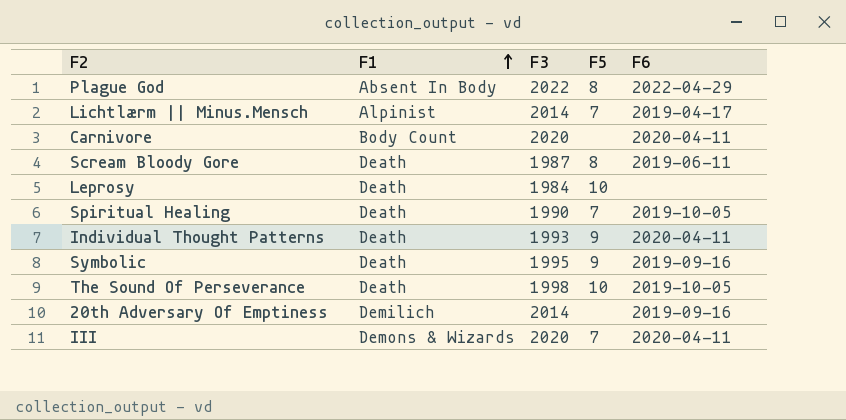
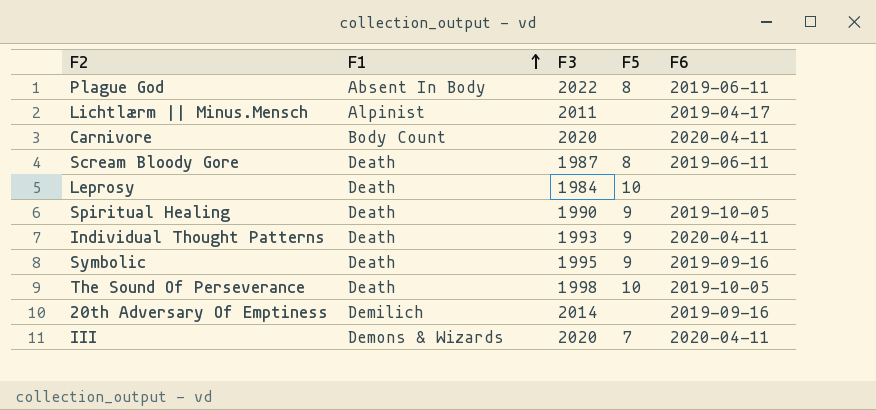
Plague God | F6: 2022-04-29 -> 2019-06-11
Lichtlærm || Minus.Mensch | F3: 2014 -> 2011
Lichtlærm || Minus.Mensch | F5: 7 -> none
Spiritual Healing | F5: 7 -> 9

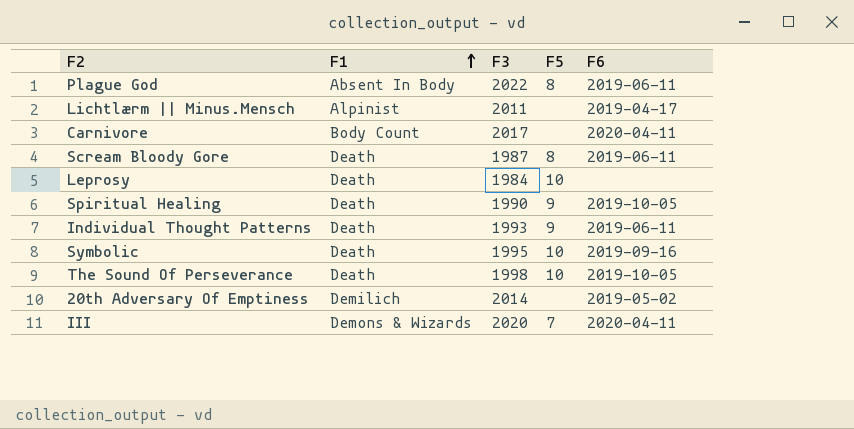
Carnivore | F3: 2020 -> 2017
Individual Thought Patterns | F6: 2020-04-11 -> 2019-06-11
Symbolic | F5: 9 -> 10
20th Adversary Of Emptiness | F6: 2019-09-16 -> 2019-05-02

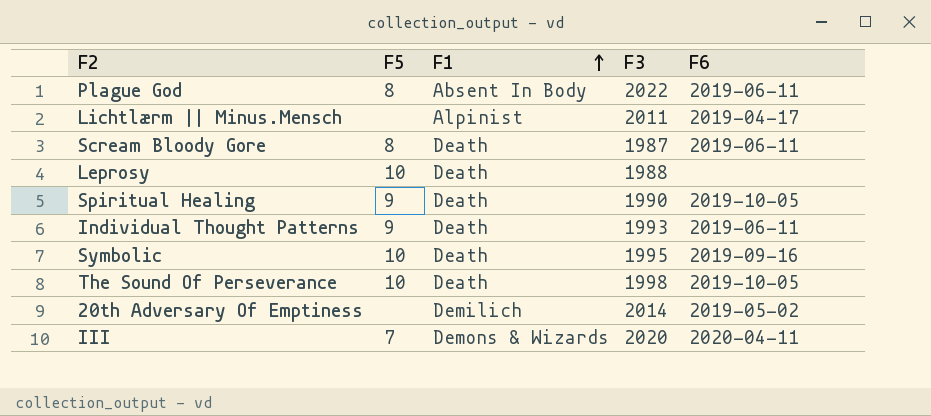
column F5 | position: 4 -> 2
row Carnivore: Body Count | 2017 | none | 2020-04-11 -> none
Leprosy | F3: 1984 -> 1988

